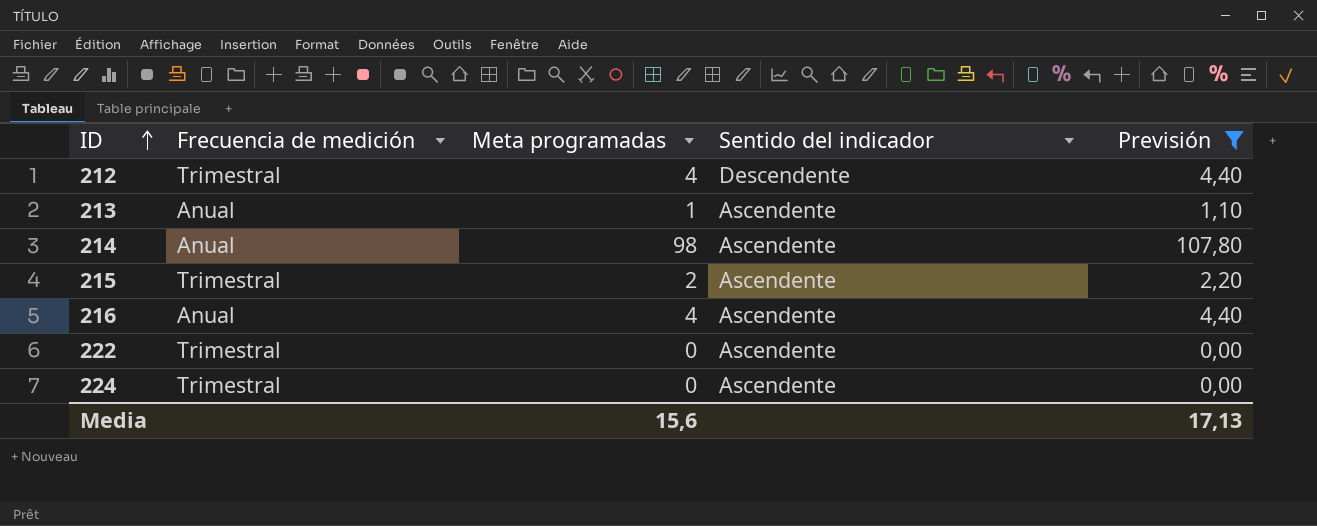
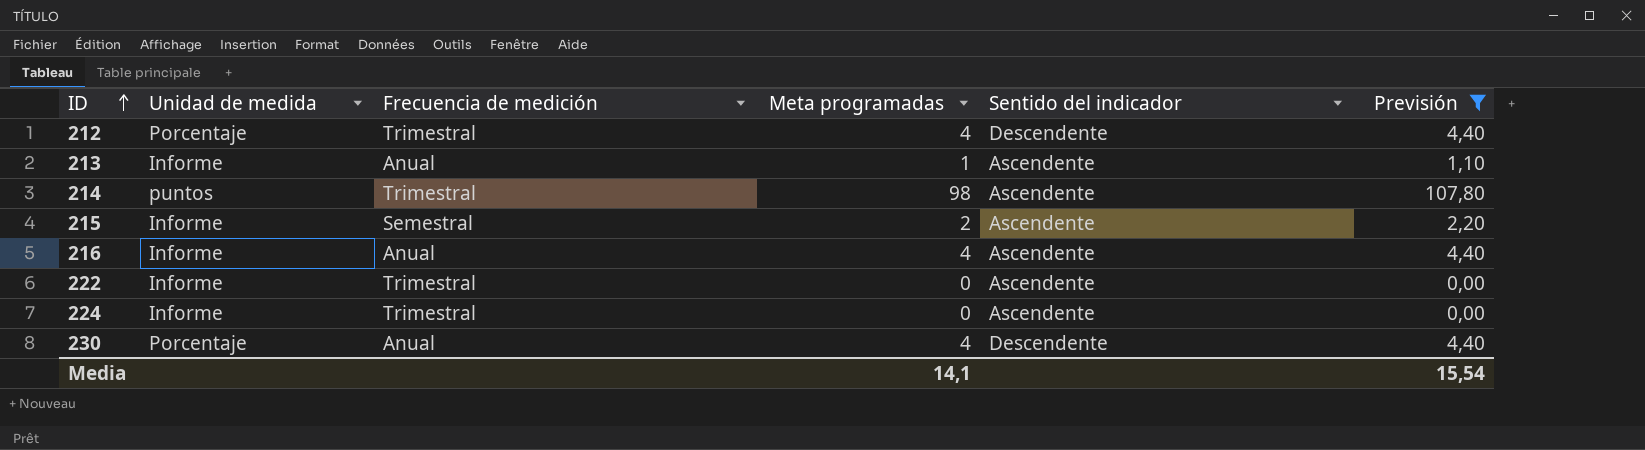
column Unidad de medida | position: none -> 2
214 | Frecuencia de medición: Anual -> Trimestral
215 | Frecuencia de medición: Trimestral -> Semestral
row 230: none -> Porcentaje | Anual | 4 | Descendente | 4,40
Media | Meta programadas: 15,6 -> 14,1
Media | Previsión: 17,13 -> 15,54

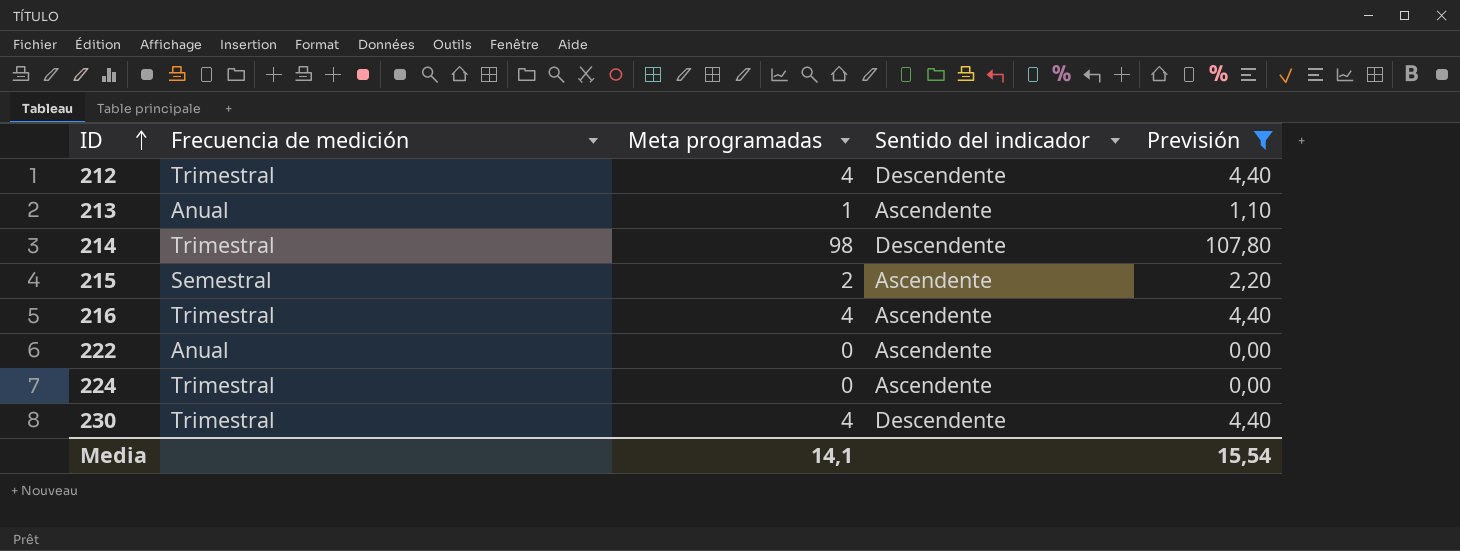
column Unidad de medida | position: 2 -> none
214 | Sentido del indicador: Ascendente -> Descendente
216 | Frecuencia de medición: Anual -> Trimestral
222 | Frecuencia de medición: Trimestral -> Anual
230 | Frecuencia de medición: Anual -> Trimestral

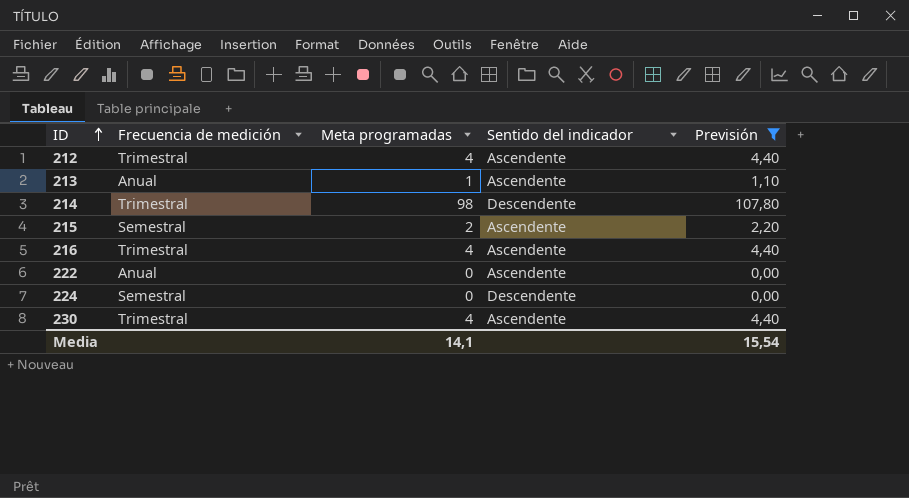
212 | Sentido del indicador: Descendente -> Ascendente
224 | Frecuencia de medición: Trimestral -> Semestral
224 | Sentido del indicador: Ascendente -> Descendente
230 | Sentido del indicador: Descendente -> Ascendente

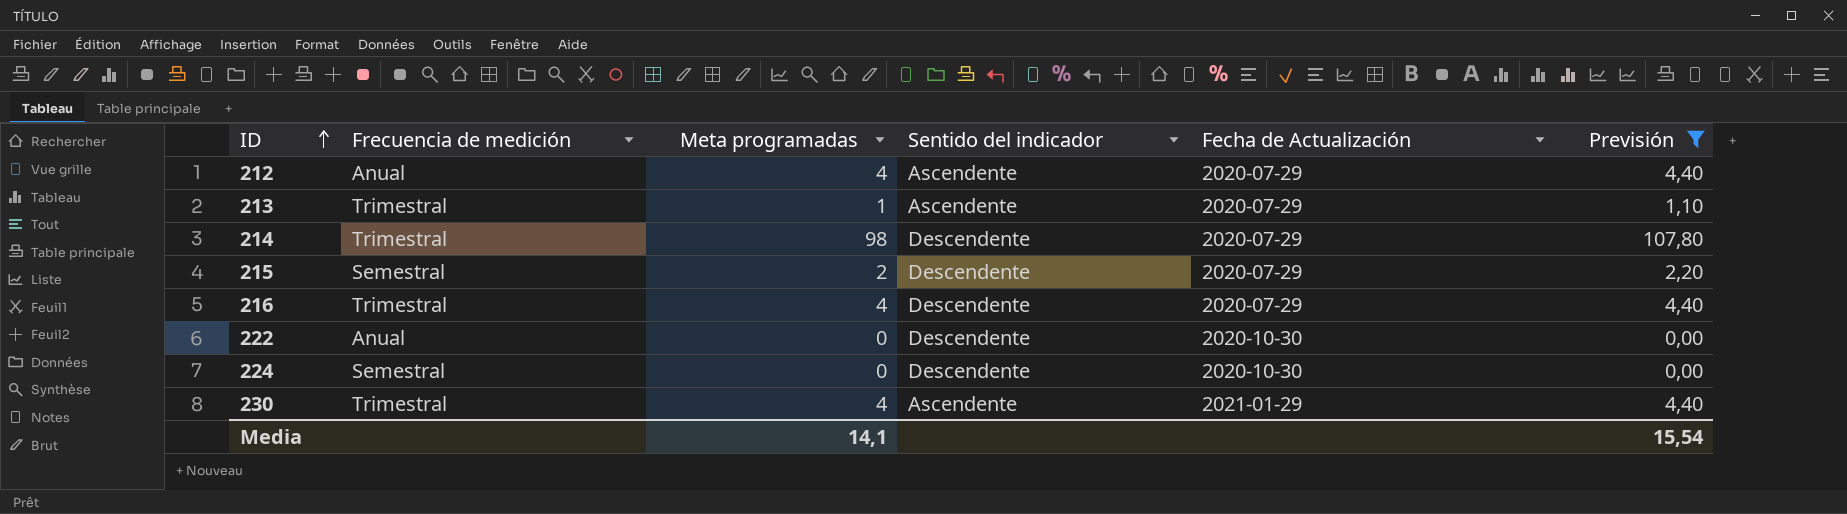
column Fecha de Actualización | position: none -> 5
212 | Frecuencia de medición: Trimestral -> Anual
213 | Frecuencia de medición: Anual -> Trimestral
215 | Sentido del indicador: Ascendente -> Descendente
216 | Sentido del indicador: Ascendente -> Descendente
222 | Sentido del indicador: Ascendente -> Descendente

